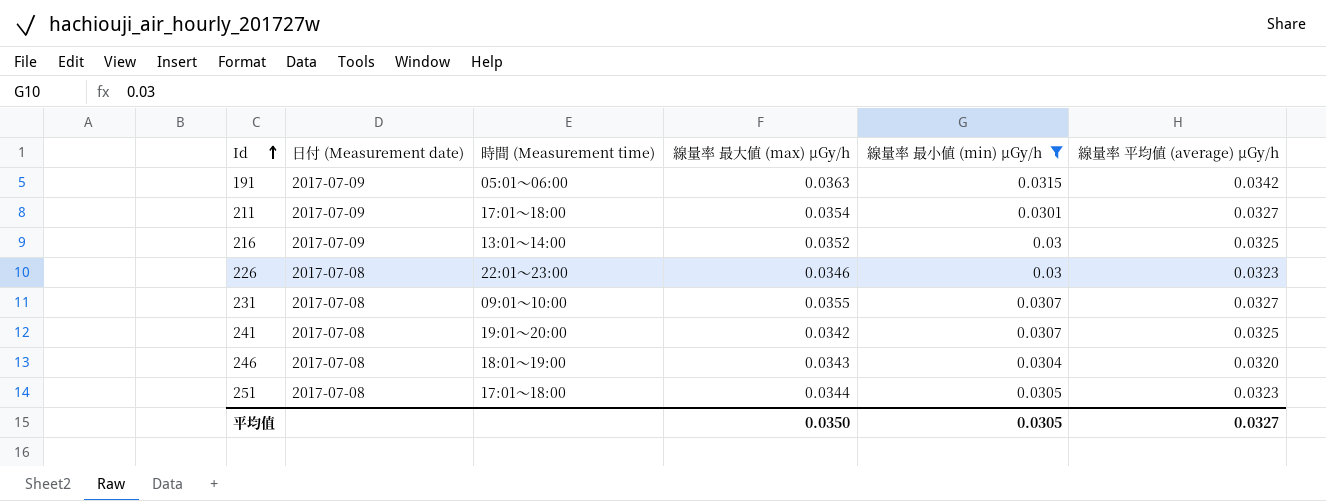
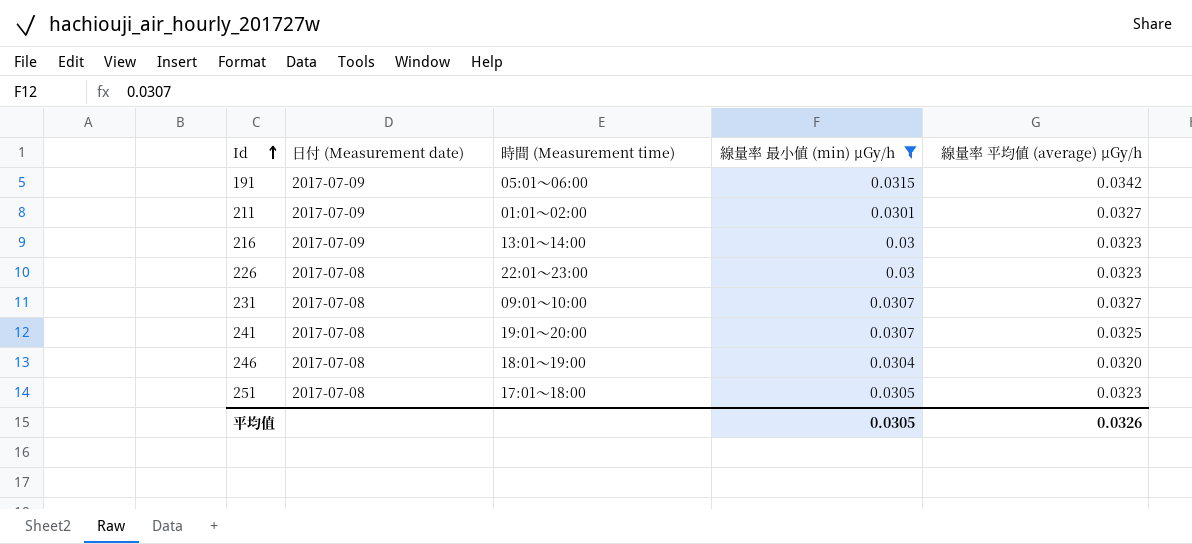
column 線量率 最大値 (max) μGy/h | position: 4 -> none
211 | 時間 (Measurement time): 17:01～18:00 -> 01:01～02:00
216 | 線量率 平均値 (average) μGy/h: 0.0325 -> 0.0323
平均值 | 線量率 平均値 (average) μGy/h: 0.0327 -> 0.0326

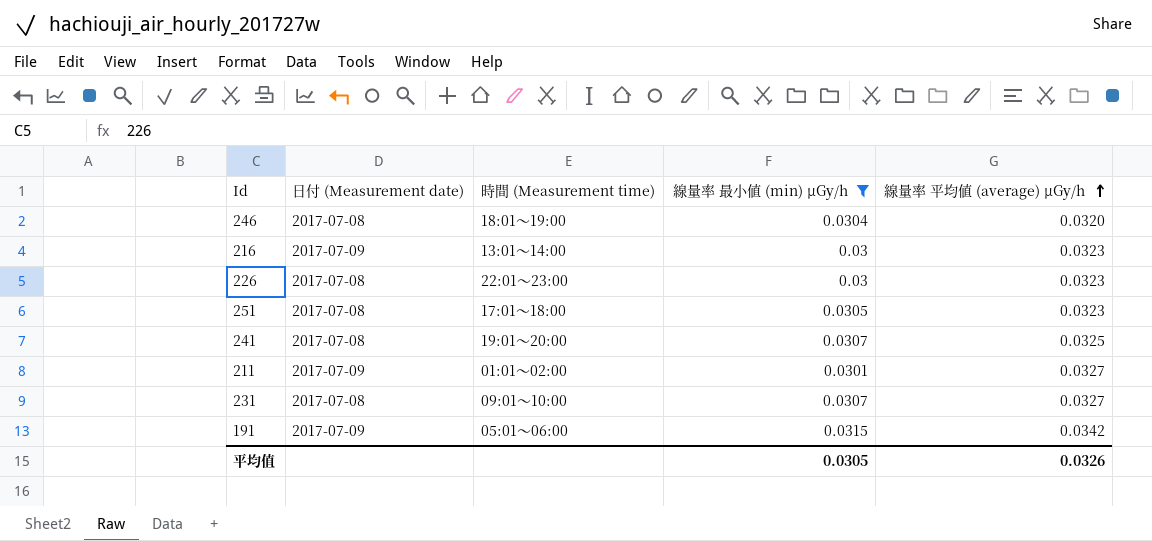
row order: Id ascending -> 線量率 平均値 (average) μGy/h ascending

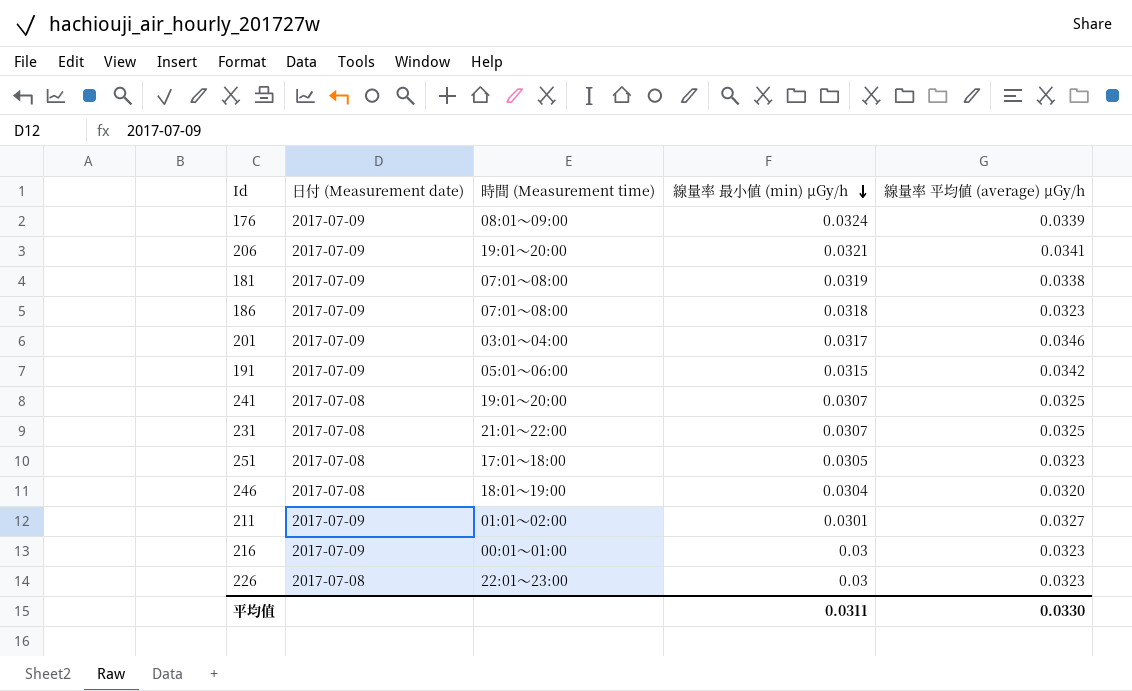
filter: 線量率 最小値 (min) μGy/h <= 0.0315 -> none
row order: 線量率 平均値 (average) μGy/h ascending -> 線量率 最小値 (min) μGy/h descending
231 | 時間 (Measurement time): 09:01～10:00 -> 21:01～22:00
231 | 線量率 平均値 (average) μGy/h: 0.0327 -> 0.0325
216 | 時間 (Measurement time): 13:01～14:00 -> 00:01～01:00
平均值 | 線量率 最小値 (min) μGy/h: 0.0305 -> 0.0311
平均值 | 線量率 平均値 (average) μGy/h: 0.0326 -> 0.0330

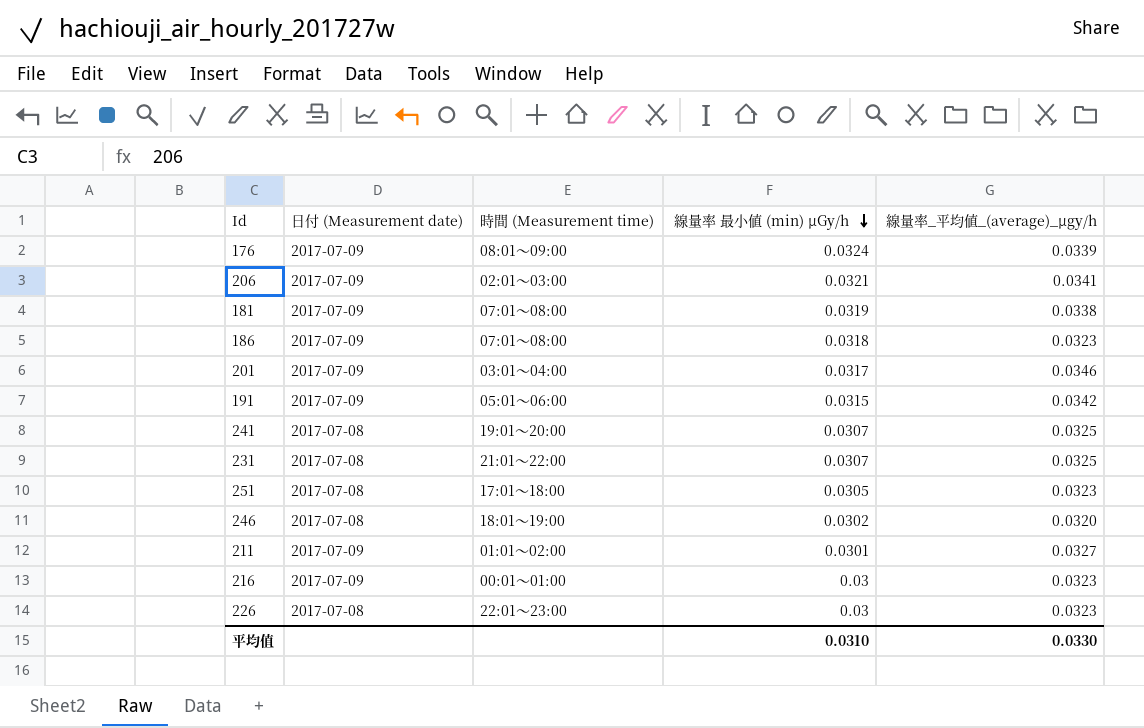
column name: 線量率 平均値 (average) μGy/h -> 線量率_平均値_(average)_μgy/h
206 | 時間 (Measurement time): 19:01～20:00 -> 02:01～03:00
246 | 線量率 最小値 (min) μGy/h: 0.0304 -> 0.0302
平均值 | 線量率 最小値 (min) μGy/h: 0.0311 -> 0.0310

